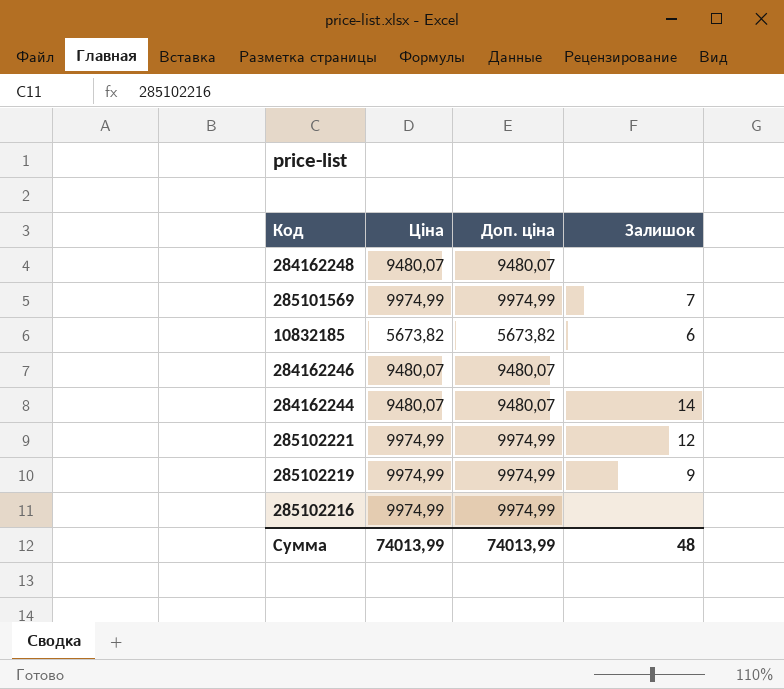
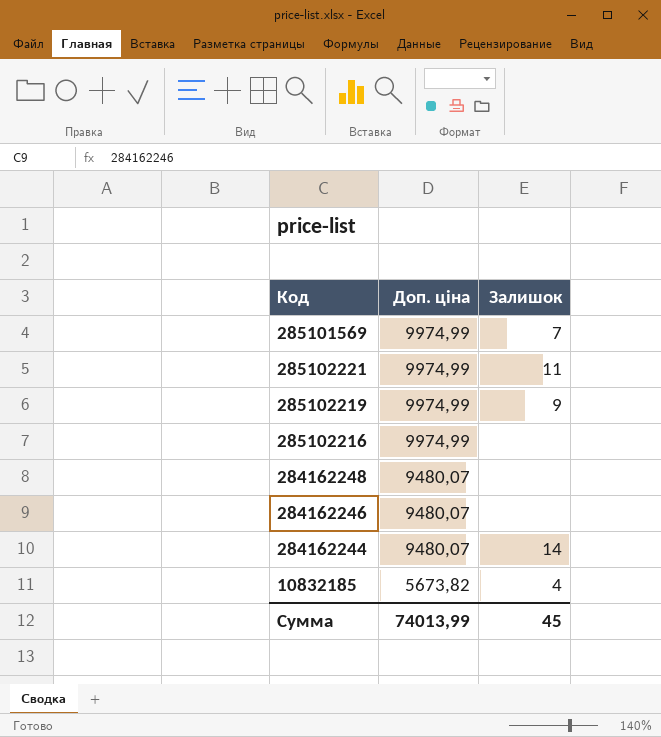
row order: none -> Доп. ціна descending
column Ціна | position: 2 -> none
285102221 | Залишок: 12 -> 11
10832185 | Залишок: 6 -> 4
Сумма | Залишок: 48 -> 45

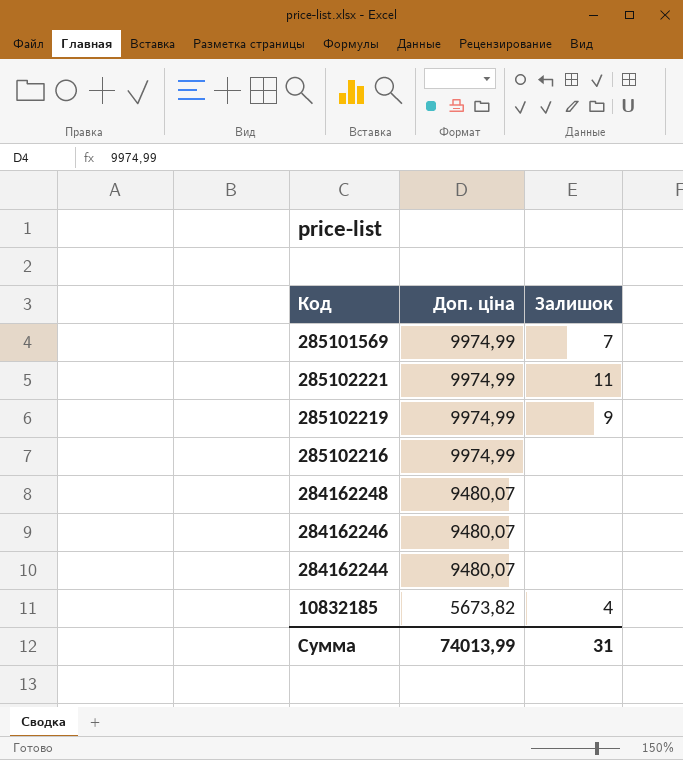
284162244 | Залишок: 14 -> none
Сумма | Залишок: 45 -> 31

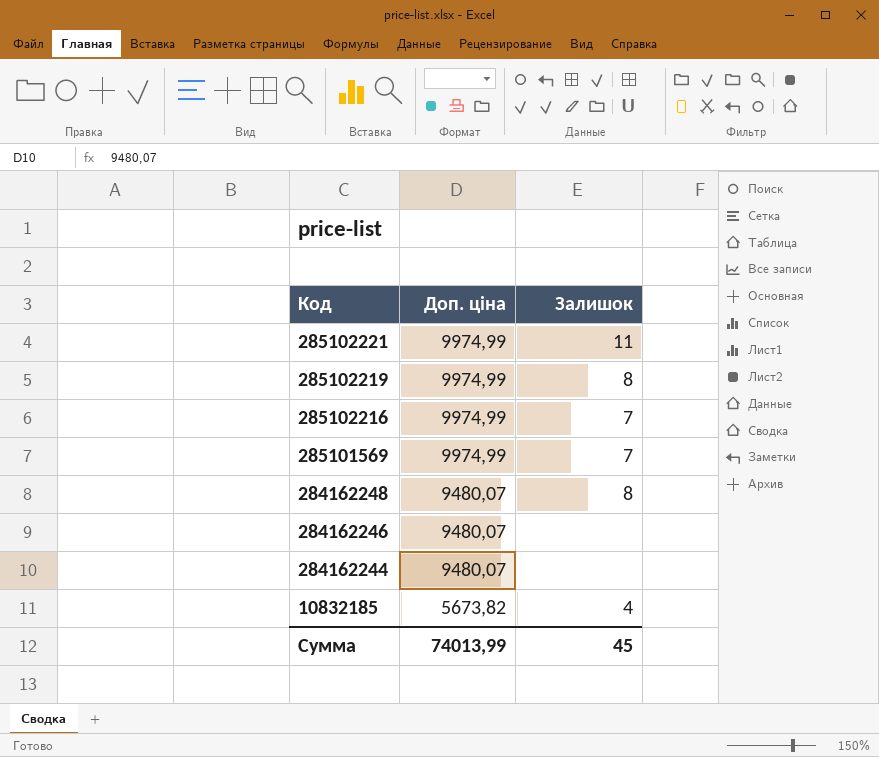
row order: Доп. ціна descending -> Код descending
285102219 | Залишок: 9 -> 8
285102216 | Залишок: none -> 7
284162248 | Залишок: none -> 8
Сумма | Залишок: 31 -> 45

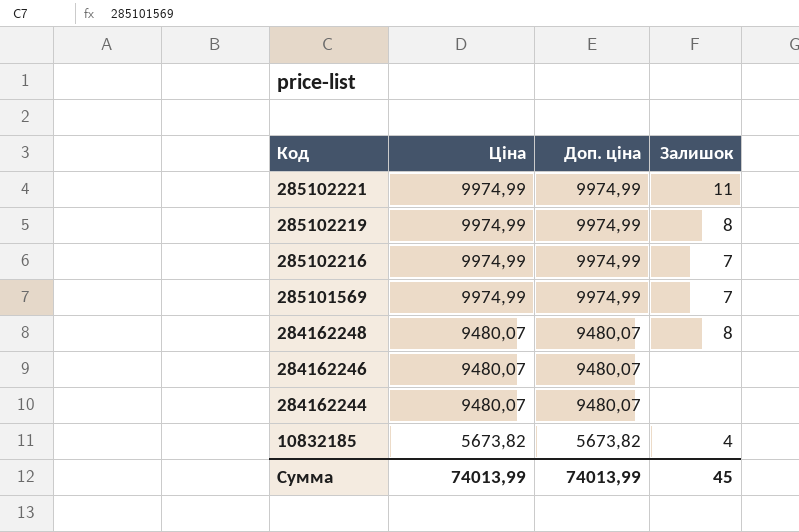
column Ціна | position: none -> 2

